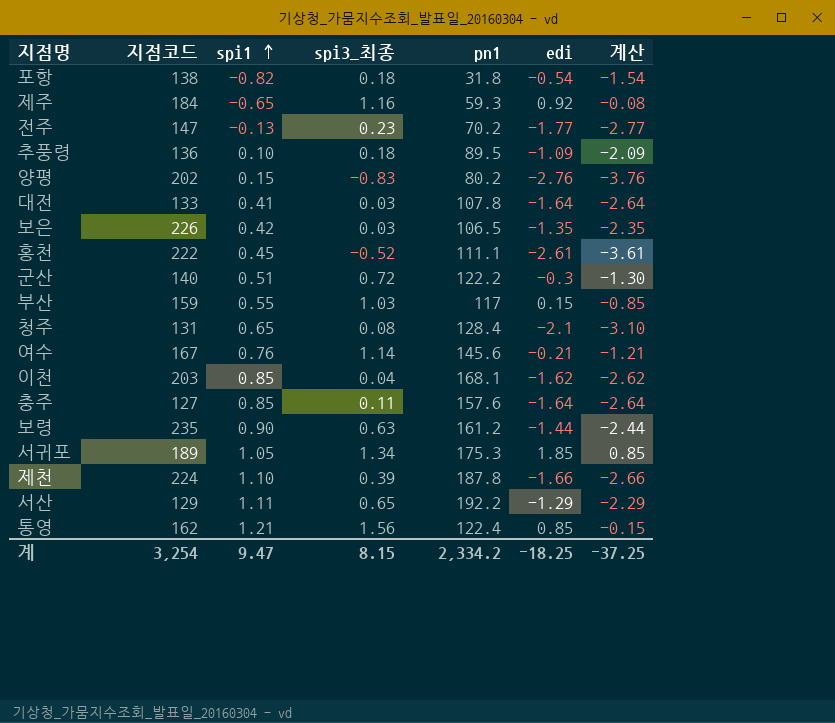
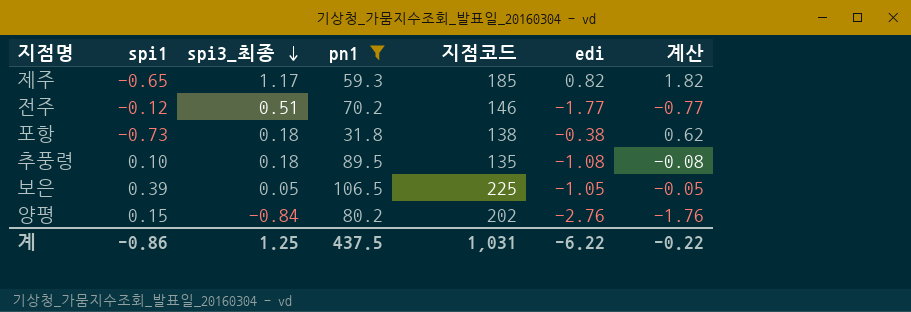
filter: none -> pn1 <= 106.5
row order: spi1 ascending -> spi3_최종 descending
column 지점코드 | position: 2 -> 5
column 계산 | formula: [edi] - 1 -> [edi] + 1
제주 | spi3_최종: 1.16 -> 1.17
제주 | 지점코드: 184 -> 185
제주 | edi: 0.92 -> 0.82
전주 | spi1: -0.13 -> -0.12
전주 | spi3_최종: 0.23 -> 0.51
전주 | 지점코드: 147 -> 146
포항 | spi1: -0.82 -> -0.73
포항 | edi: -0.54 -> -0.38
추풍령 | 지점코드: 136 -> 135
추풍령 | edi: -1.09 -> -1.08
보은 | spi1: 0.42 -> 0.39
보은 | spi3_최종: 0.03 -> 0.05
보은 | 지점코드: 226 -> 225
보은 | edi: -1.35 -> -1.05
양평 | spi3_최종: -0.83 -> -0.84
계 | spi1: 9.47 -> -0.86
계 | spi3_최종: 8.15 -> 1.25
계 | pn1: 2,334.2 -> 437.5
계 | 지점코드: 3,254 -> 1,031
계 | edi: -18.25 -> -6.22
계 | 계산: -37.25 -> -0.22

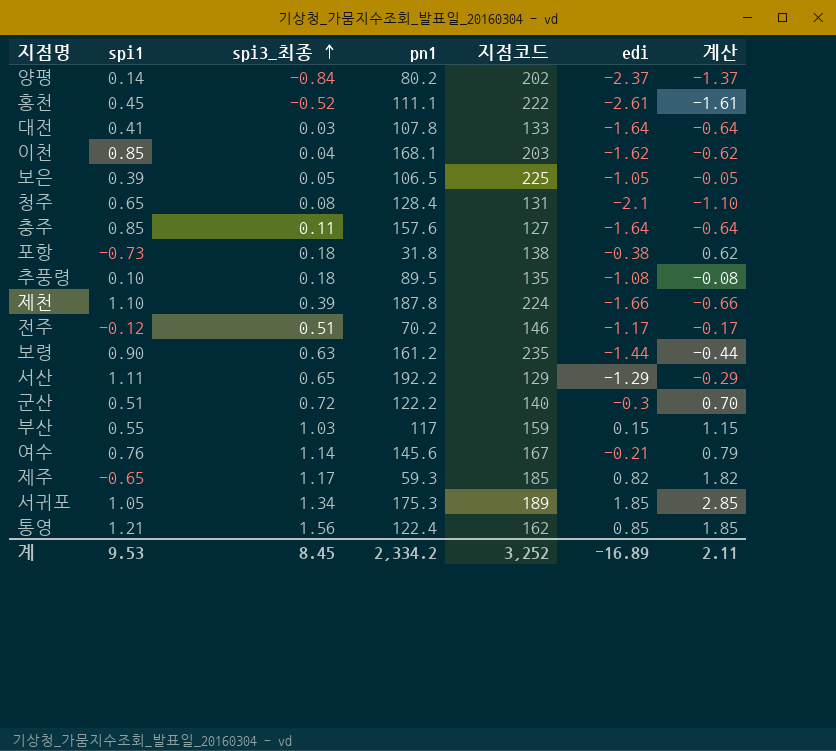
filter: pn1 <= 106.5 -> none
row order: spi3_최종 descending -> spi3_최종 ascending
양평 | spi1: 0.15 -> 0.14
양평 | edi: -2.76 -> -2.37
양평 | 계산: -1.76 -> -1.37
전주 | edi: -1.77 -> -1.17
전주 | 계산: -0.77 -> -0.17
계 | spi1: -0.86 -> 9.53
계 | spi3_최종: 1.25 -> 8.45
계 | pn1: 437.5 -> 2,334.2
계 | 지점코드: 1,031 -> 3,252
계 | edi: -6.22 -> -16.89
계 | 계산: -0.22 -> 2.11

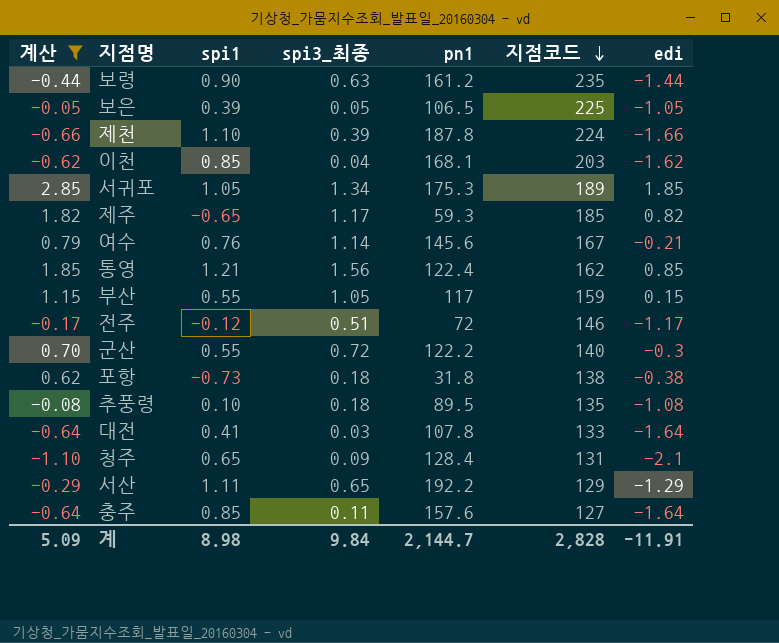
filter: none -> 계산 >= -1.10
row order: spi3_최종 ascending -> 지점코드 descending
column 계산 | position: 7 -> 1
부산 | spi3_최종: 1.03 -> 1.05
전주 | pn1: 70.2 -> 72
군산 | spi1: 0.51 -> 0.55
청주 | spi3_최종: 0.08 -> 0.09
계 | 계산: 2.11 -> 5.09
계 | spi1: 9.53 -> 8.98
계 | spi3_최종: 8.45 -> 9.84
계 | pn1: 2,334.2 -> 2,144.7
계 | 지점코드: 3,252 -> 2,828
계 | edi: -16.89 -> -11.91

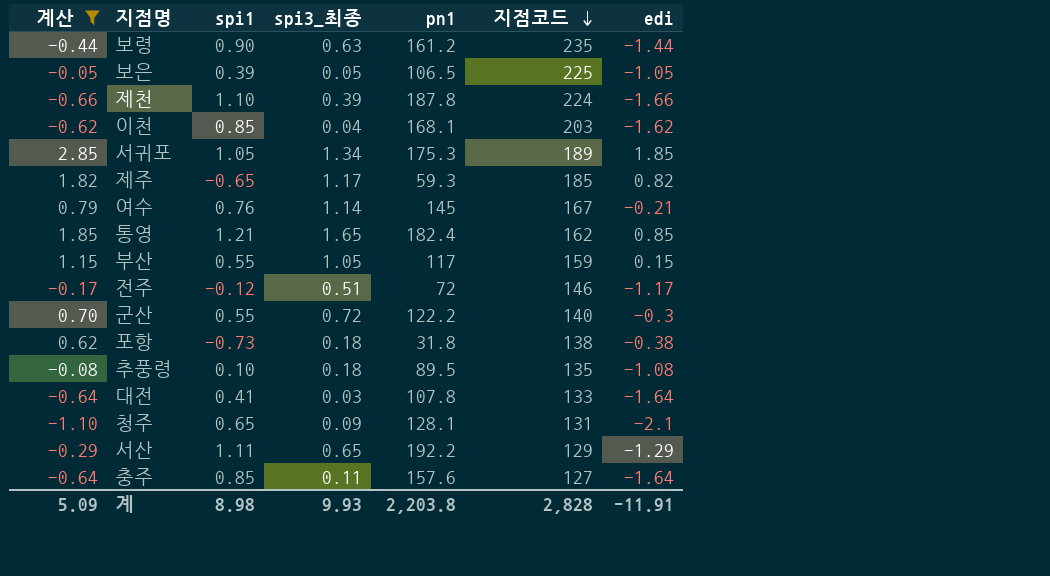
여수 | pn1: 145.6 -> 145
통영 | spi3_최종: 1.56 -> 1.65
통영 | pn1: 122.4 -> 182.4
청주 | pn1: 128.4 -> 128.1
계 | spi3_최종: 9.84 -> 9.93
계 | pn1: 2,144.7 -> 2,203.8

